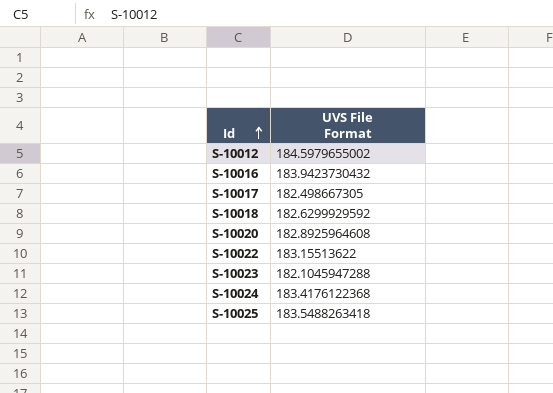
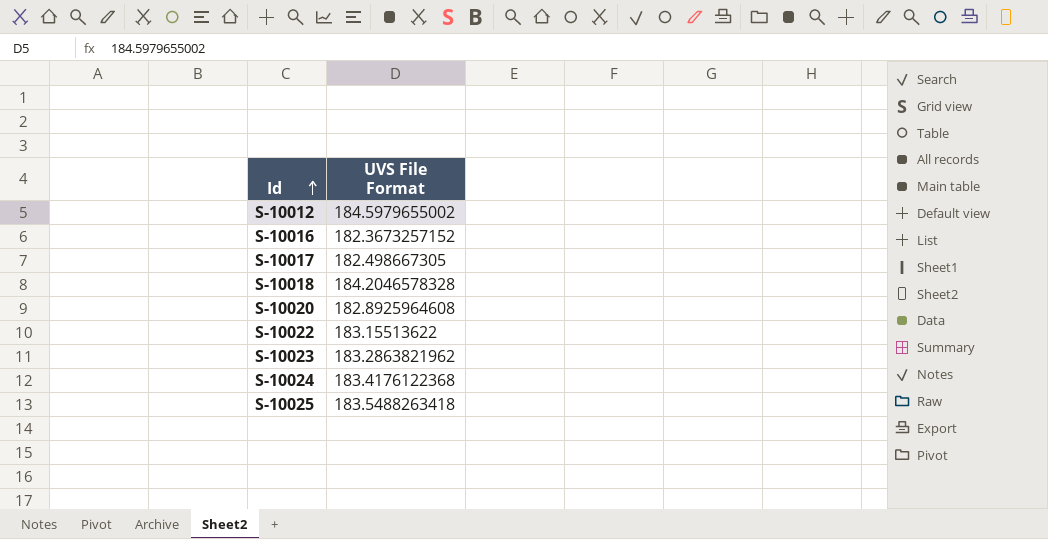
S-10016 | UVS File Format: 183.9423730432 -> 182.3673257152
S-10018 | UVS File Format: 182.6299929592 -> 184.2046578328
S-10023 | UVS File Format: 182.1045947288 -> 183.2863821962

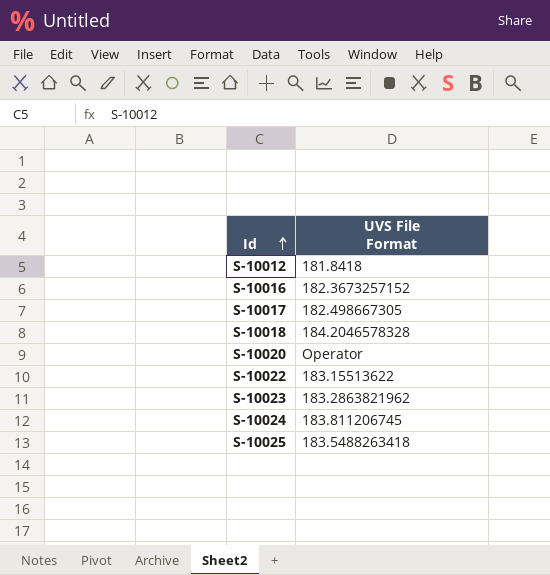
S-10012 | UVS File Format: 184.5979655002 -> 181.8418
S-10020 | UVS File Format: 182.8925964608 -> Operator
S-10024 | UVS File Format: 183.4176122368 -> 183.811206745

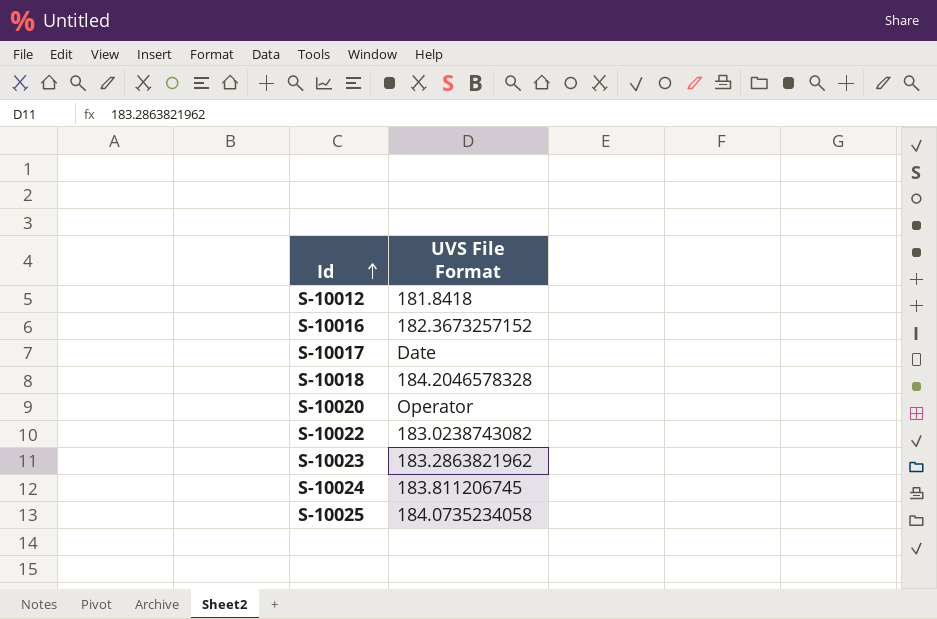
S-10017 | UVS File Format: 182.498667305 -> Date
S-10022 | UVS File Format: 183.15513622 -> 183.0238743082
S-10025 | UVS File Format: 183.5488263418 -> 184.0735234058

